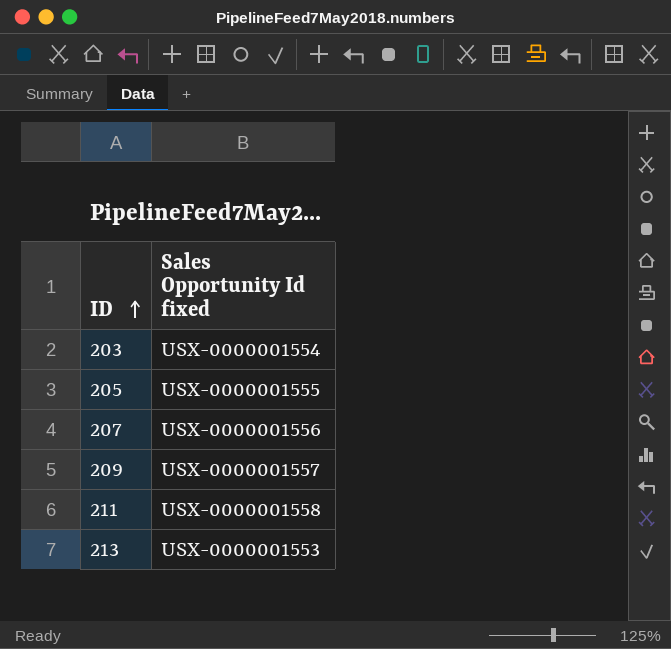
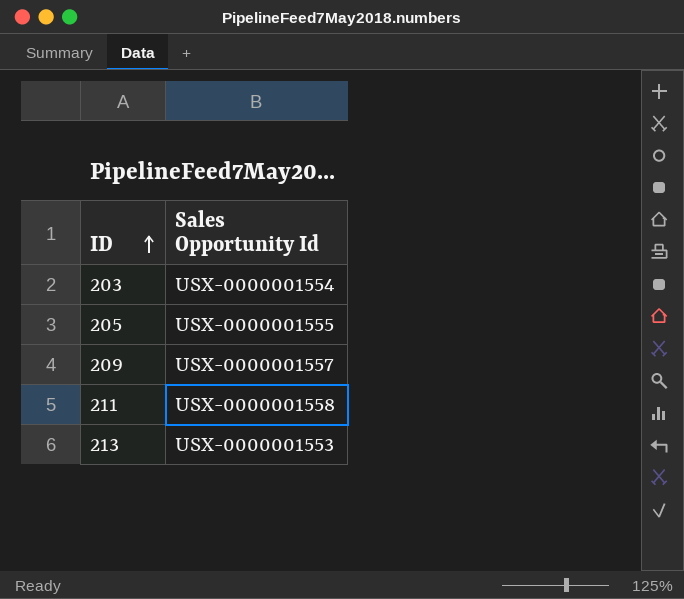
column name: Sales Opportunity Id fixed -> Sales Opportunity Id
row 207: USX-0000001556 -> none

